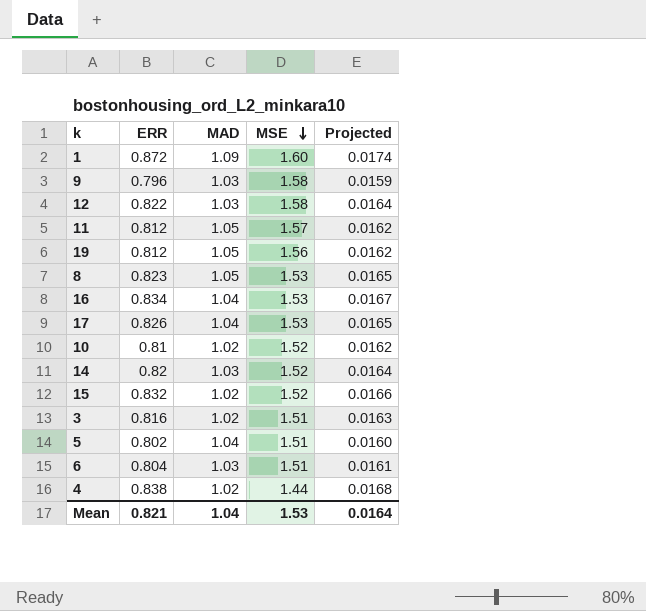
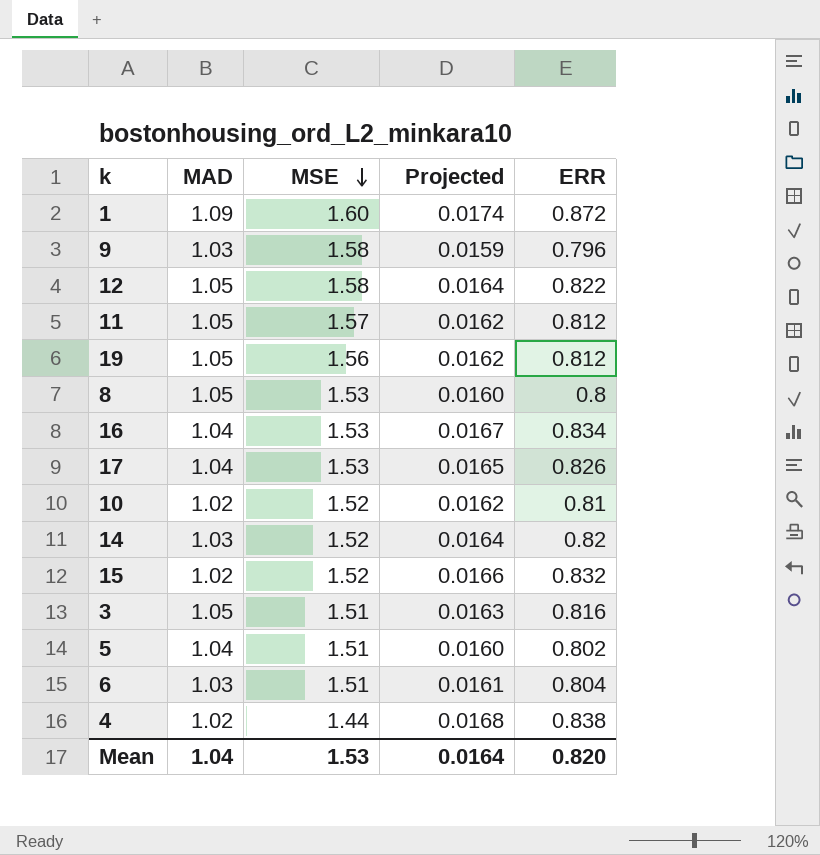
column ERR | position: 2 -> 5
12 | MAD: 1.03 -> 1.05
8 | Projected: 0.0165 -> 0.0160
8 | ERR: 0.823 -> 0.8
3 | MAD: 1.02 -> 1.05
Mean | ERR: 0.821 -> 0.820

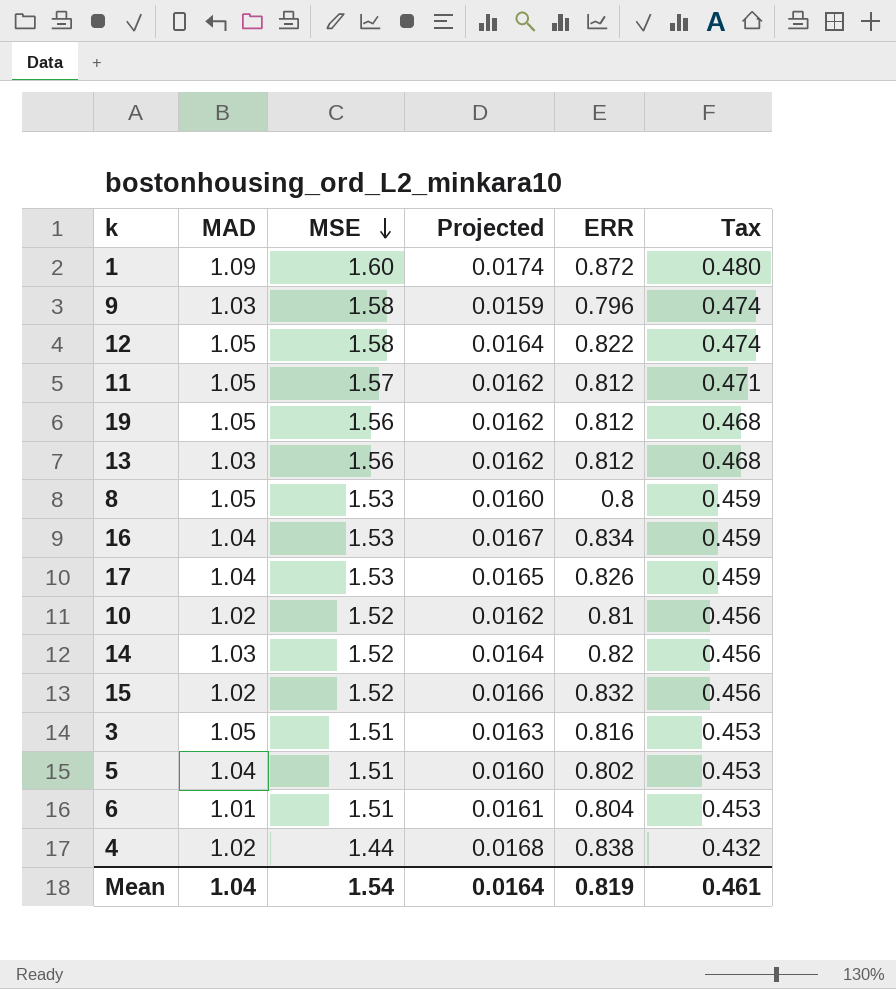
column Tax | formula: none -> [MSE] * 0.3
row 13: none -> 1.03 | 1.56 | 0.0162 | 0.812 | 0.468
6 | MAD: 1.03 -> 1.01
Mean | MSE: 1.53 -> 1.54
Mean | ERR: 0.820 -> 0.819

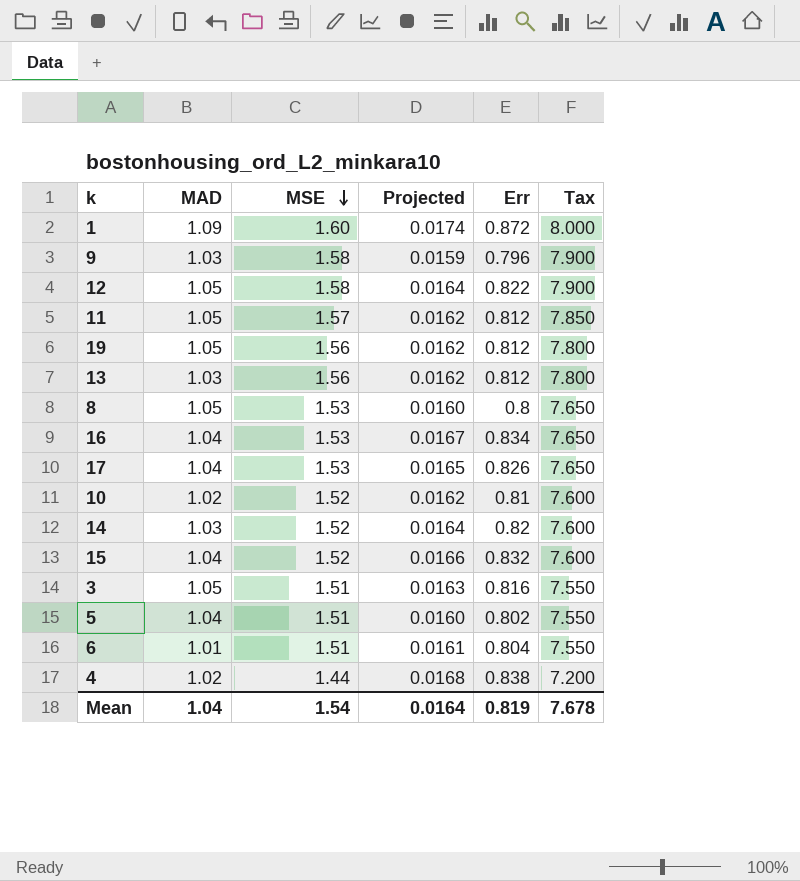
column name: ERR -> Err
column Tax | formula: [MSE] * 0.3 -> [MSE] * 5
15 | MAD: 1.02 -> 1.04
Mean | Tax: 0.461 -> 7.678

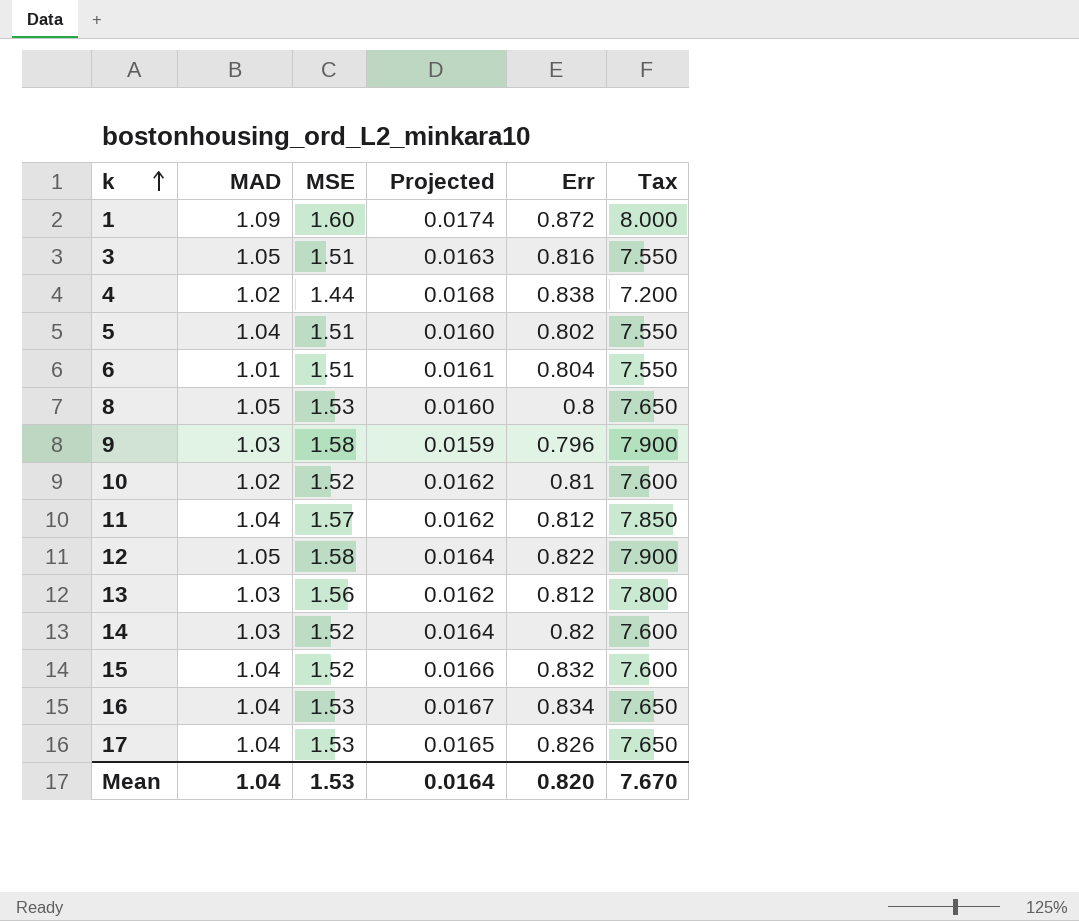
row order: MSE descending -> k ascending
row 19: 1.05 | 1.56 | 0.0162 | 0.812 | 7.800 -> none
11 | MAD: 1.05 -> 1.04
Mean | MSE: 1.54 -> 1.53
Mean | Err: 0.819 -> 0.820
Mean | Tax: 7.678 -> 7.670

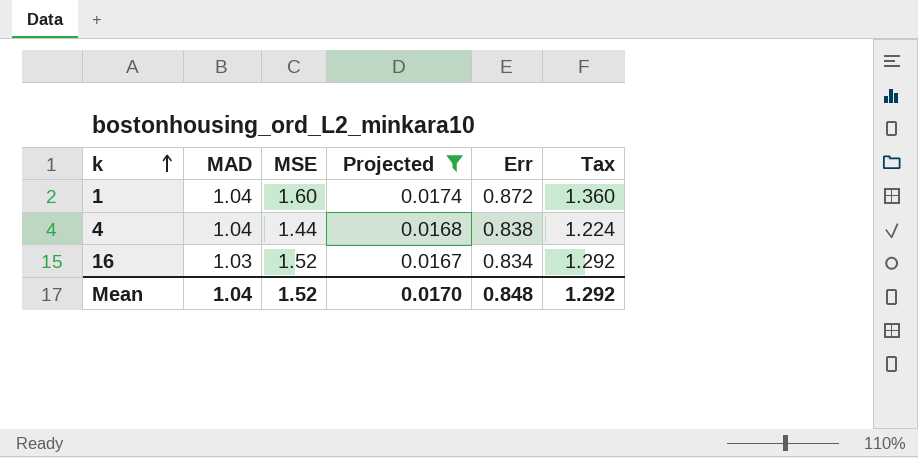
filter: none -> Projected >= 0.0167
column Tax | formula: [MSE] * 5 -> [MSE] * 0.85
1 | MAD: 1.09 -> 1.04
4 | MAD: 1.02 -> 1.04
16 | MAD: 1.04 -> 1.03
16 | MSE: 1.53 -> 1.52
Mean | MSE: 1.53 -> 1.52
Mean | Projected: 0.0164 -> 0.0170
Mean | Err: 0.820 -> 0.848
Mean | Tax: 7.670 -> 1.292

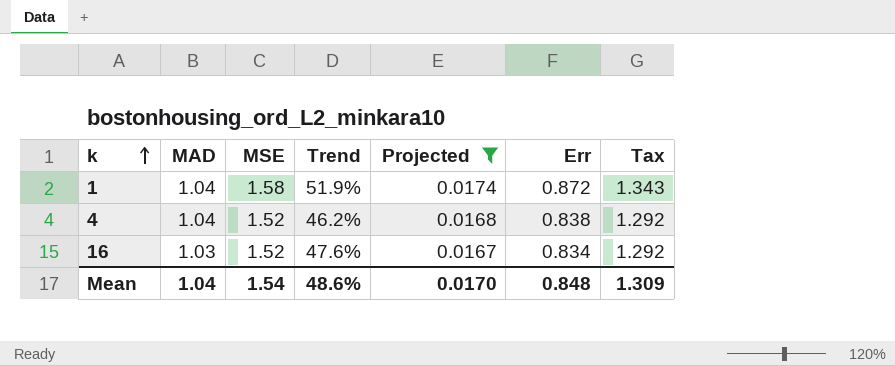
column Trend | formula: none -> ([MSE] - [MAD]) / [MAD]
1 | MSE: 1.60 -> 1.58
1 | Tax: 1.360 -> 1.343
4 | MSE: 1.44 -> 1.52
4 | Tax: 1.224 -> 1.292
Mean | MSE: 1.52 -> 1.54
Mean | Tax: 1.292 -> 1.309

